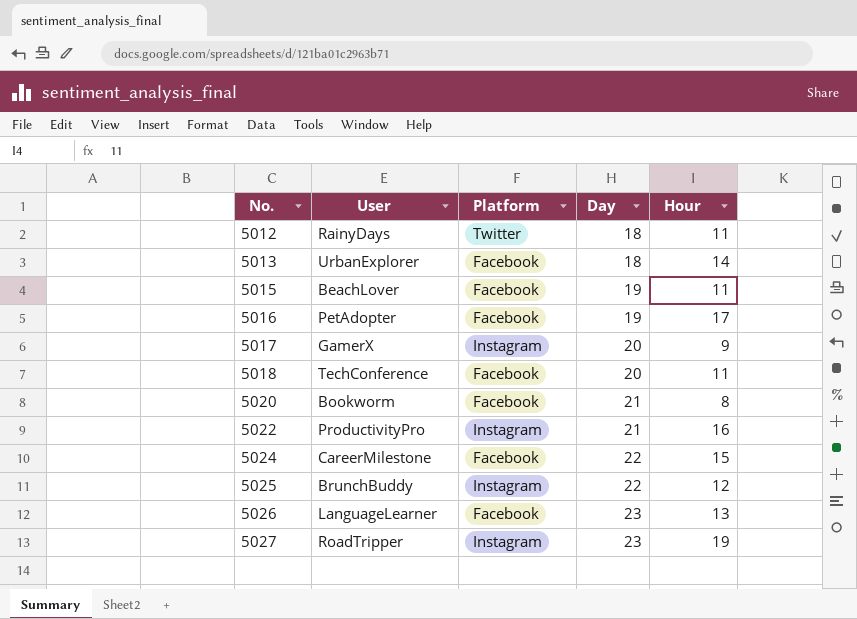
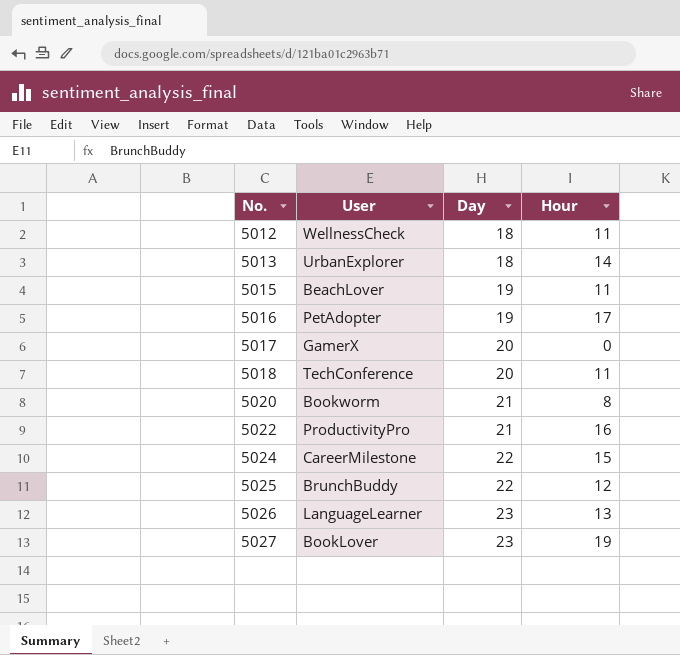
column Platform | position: 3 -> none
5012 | User: RainyDays -> WellnessCheck
5017 | Hour: 9 -> 0
5027 | User: RoadTripper -> BookLover

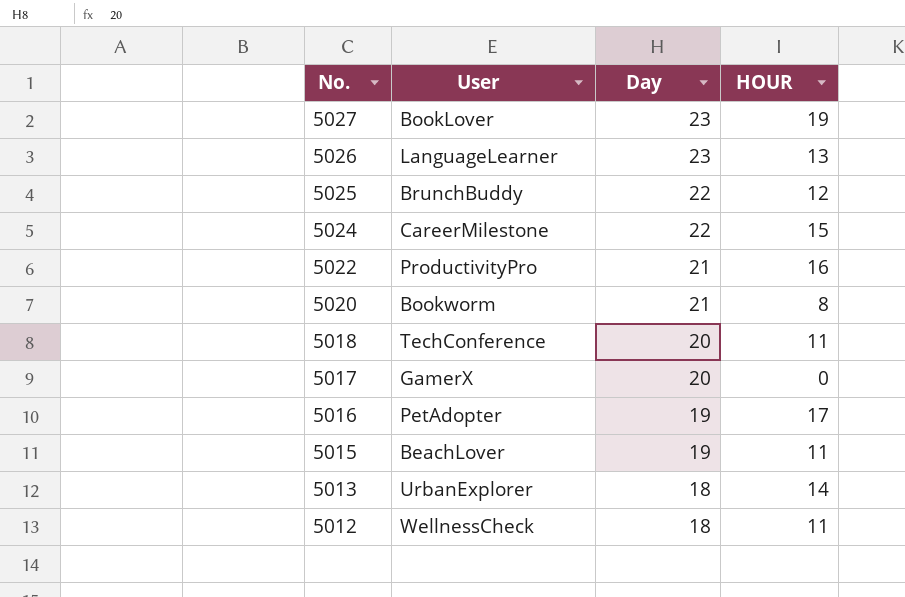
row order: No. ascending -> No. descending
column name: Hour -> HOUR

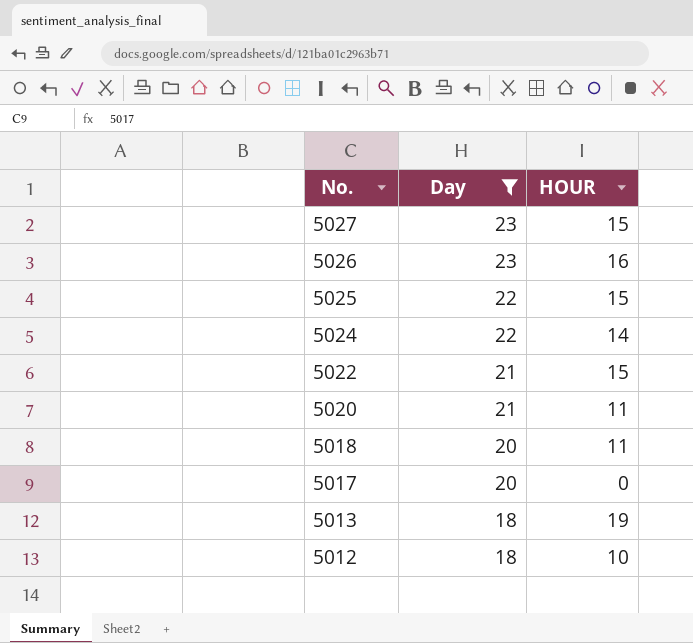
filter: none -> Day != 19
column User | position: 2 -> none
5027 | HOUR: 19 -> 15
5026 | HOUR: 13 -> 16
5025 | HOUR: 12 -> 15
5024 | HOUR: 15 -> 14
5022 | HOUR: 16 -> 15
5020 | HOUR: 8 -> 11
5013 | HOUR: 14 -> 19
5012 | HOUR: 11 -> 10

